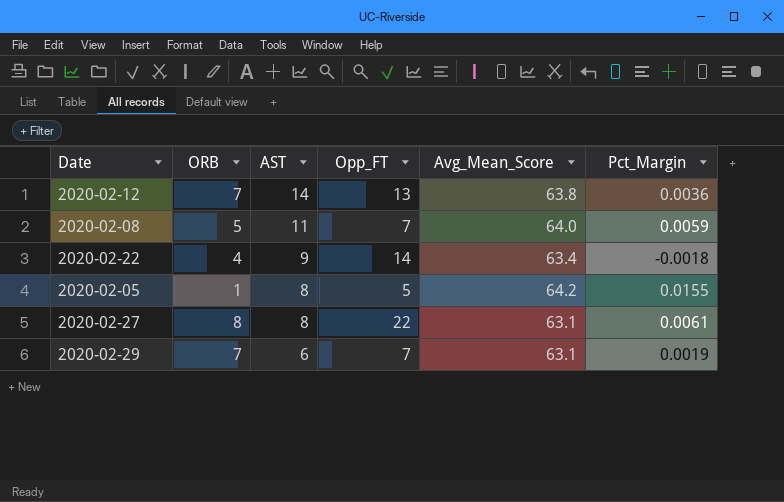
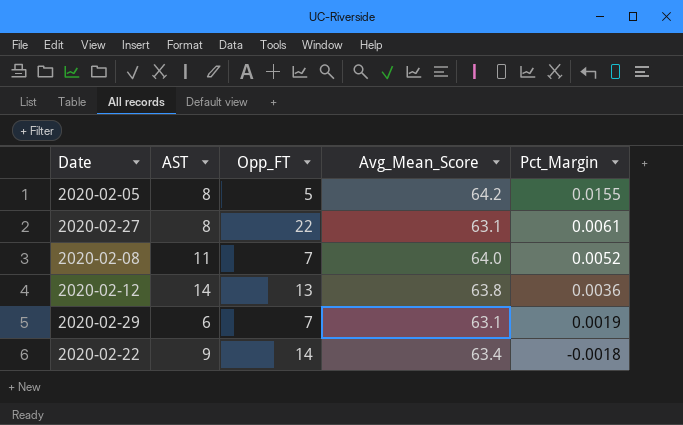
row order: AST descending -> Pct_Margin descending
column ORB | position: 2 -> none
2020-02-08 | Pct_Margin: 0.0059 -> 0.0052

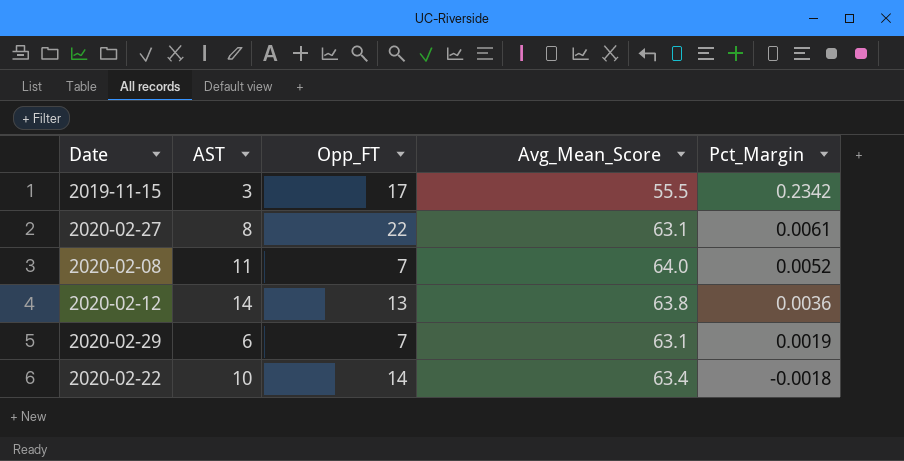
row 2020-02-05: 8 | 5 | 64.2 | 0.0155 -> none
row 2019-11-15: none -> 3 | 17 | 55.5 | 0.2342
2020-02-22 | AST: 9 -> 10

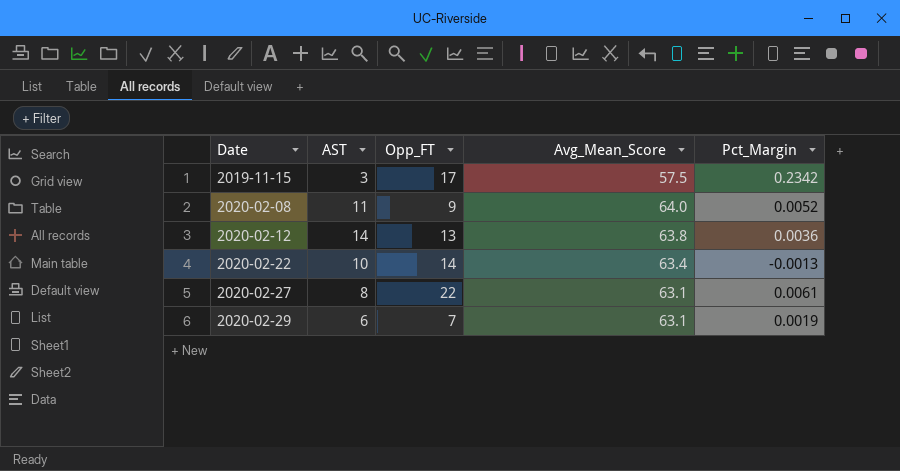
row order: Pct_Margin descending -> Date ascending
2019-11-15 | Avg_Mean_Score: 55.5 -> 57.5
2020-02-08 | Opp_FT: 7 -> 9
2020-02-22 | Pct_Margin: -0.0018 -> -0.0013

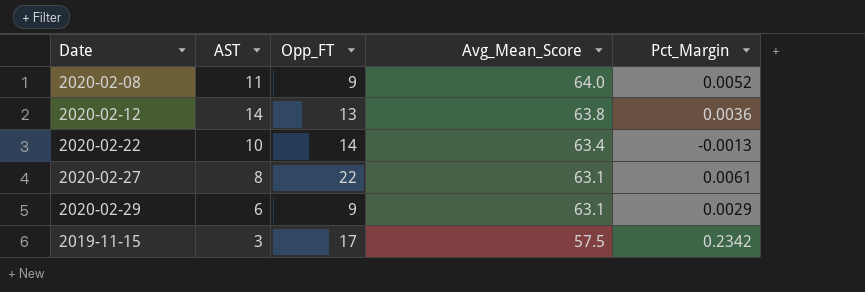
row order: Date ascending -> Avg_Mean_Score descending
2020-02-29 | Opp_FT: 7 -> 9
2020-02-29 | Pct_Margin: 0.0019 -> 0.0029

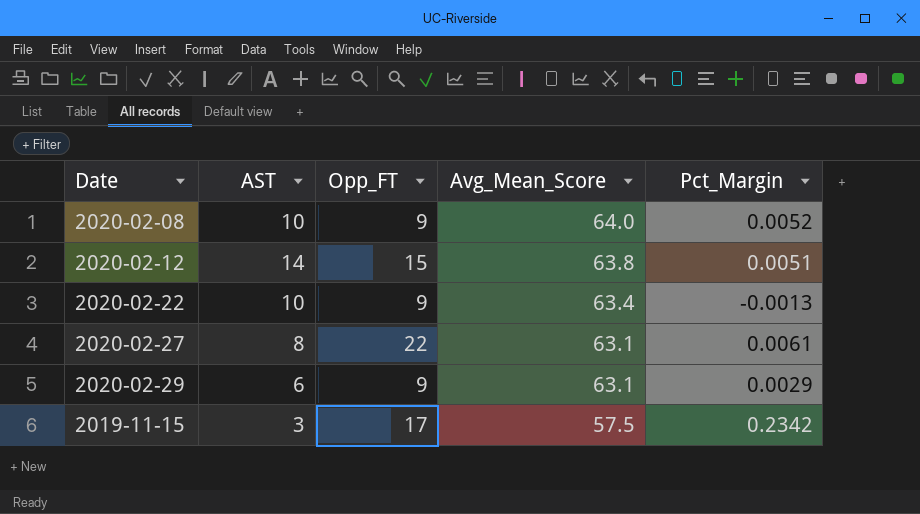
2020-02-08 | AST: 11 -> 10
2020-02-12 | Opp_FT: 13 -> 15
2020-02-12 | Pct_Margin: 0.0036 -> 0.0051
2020-02-22 | Opp_FT: 14 -> 9

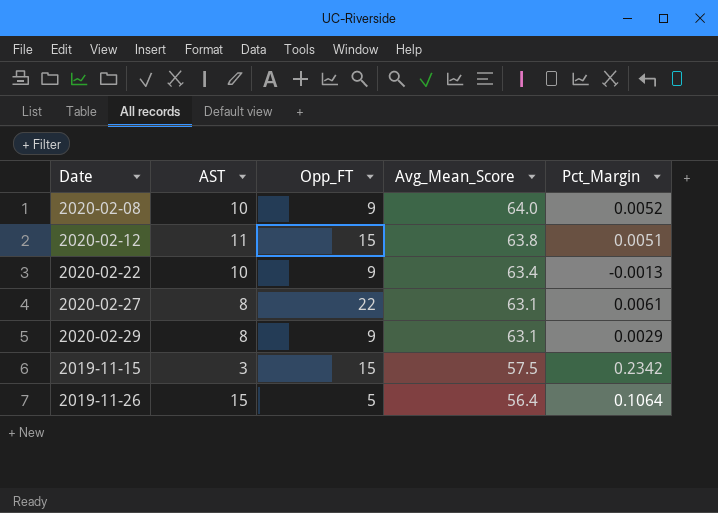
2020-02-12 | AST: 14 -> 11
2020-02-29 | AST: 6 -> 8
2019-11-15 | Opp_FT: 17 -> 15
row 2019-11-26: none -> 15 | 5 | 56.4 | 0.1064

